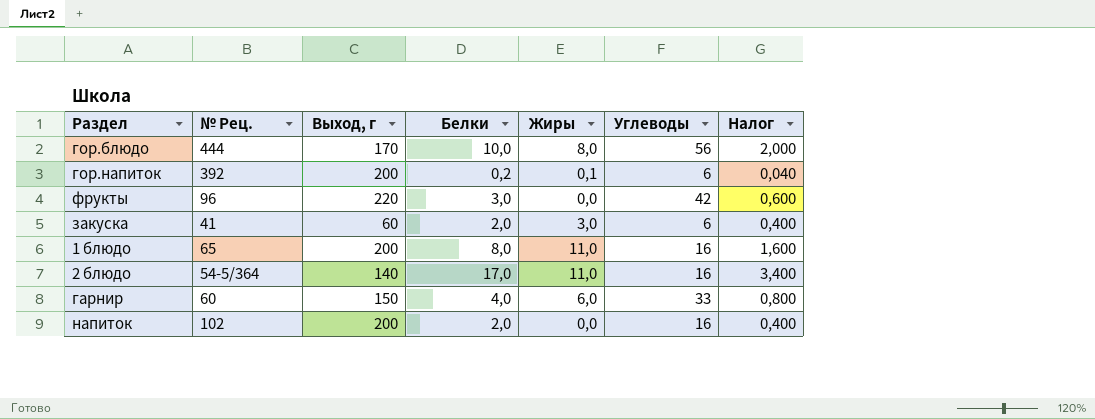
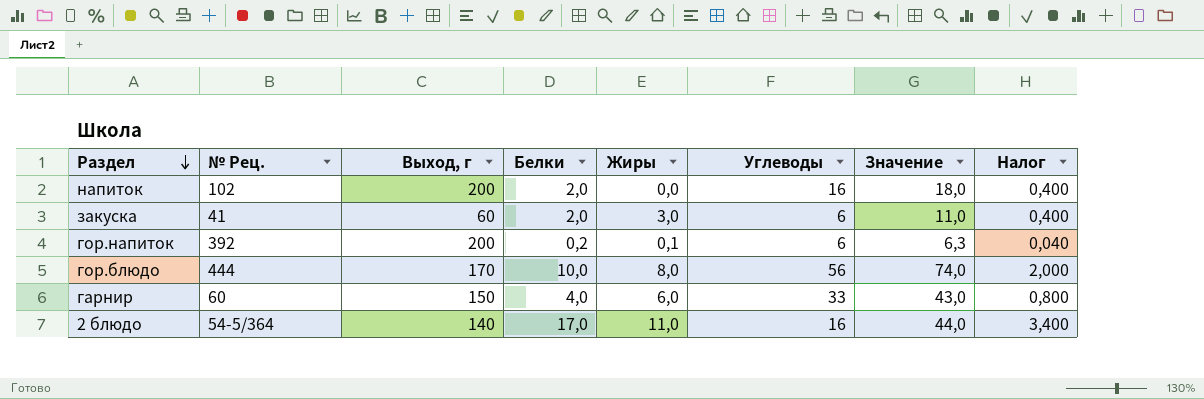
row order: none -> Раздел descending
column Значение | formula: none -> [Белки] + [Жиры] + [Углеводы]
row фрукты: 96 | 220 | 3,0 | 0,0 | 42 | 0,600 -> none
row 1 блюдо: 65 | 200 | 8,0 | 11,0 | 16 | 1,600 -> none

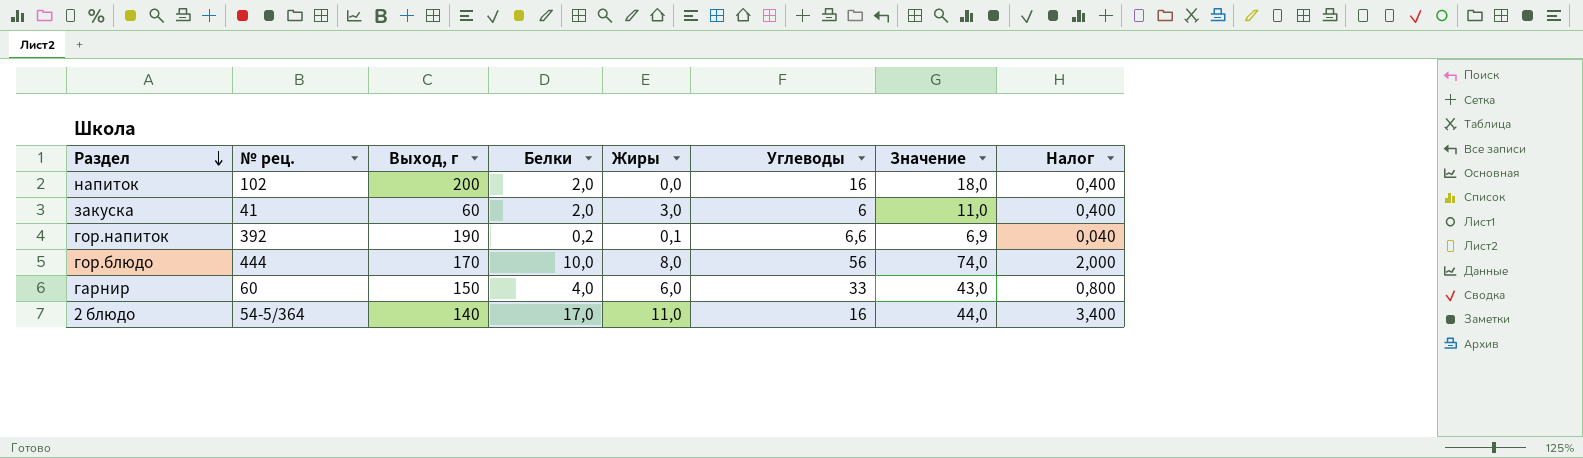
column name: № Рец. -> № рец.
гор.напиток | Выход, г: 200 -> 190
гор.напиток | Углеводы: 6 -> 6,6
гор.напиток | Значение: 6,3 -> 6,9

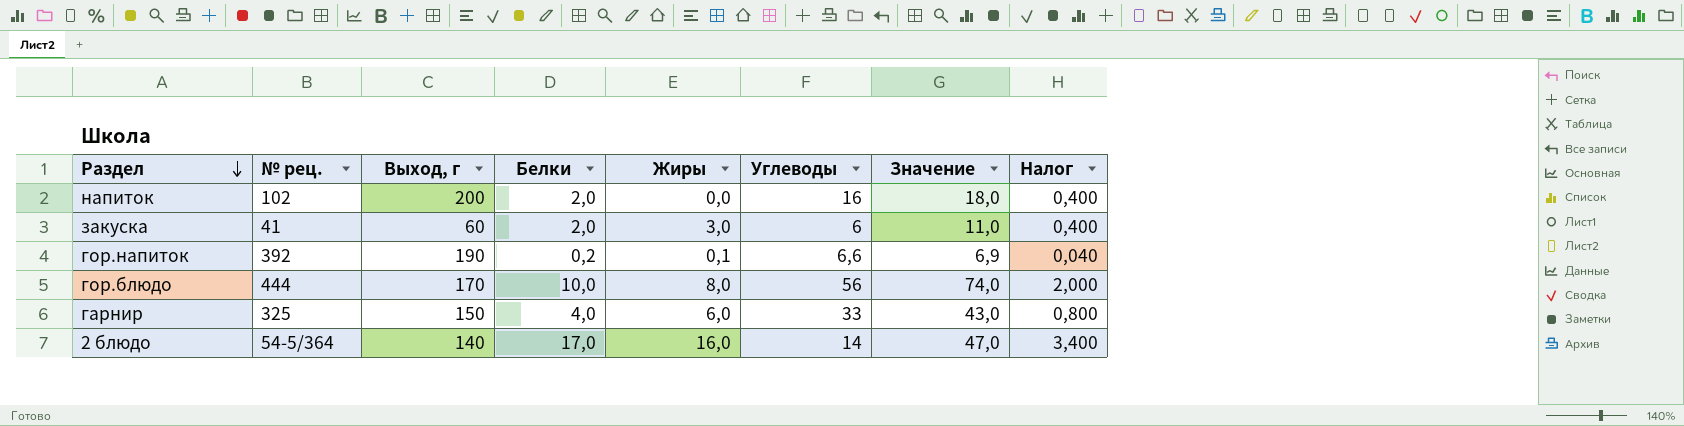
гарнир | № рец.: 60 -> 325
2 блюдо | Жиры: 11,0 -> 16,0
2 блюдо | Углеводы: 16 -> 14
2 блюдо | Значение: 44,0 -> 47,0

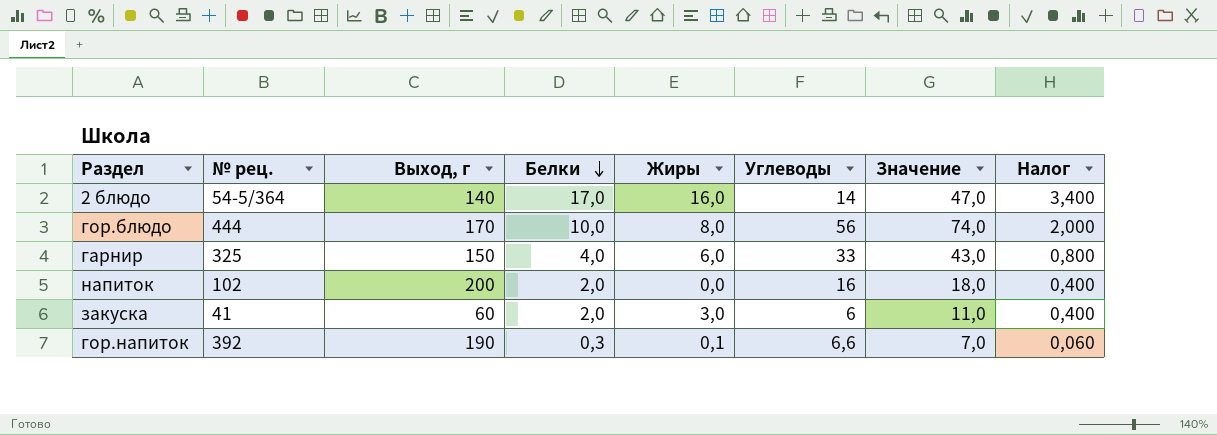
row order: Раздел descending -> Белки descending
гор.напиток | Белки: 0,2 -> 0,3
гор.напиток | Значение: 6,9 -> 7,0
гор.напиток | Налог: 0,040 -> 0,060

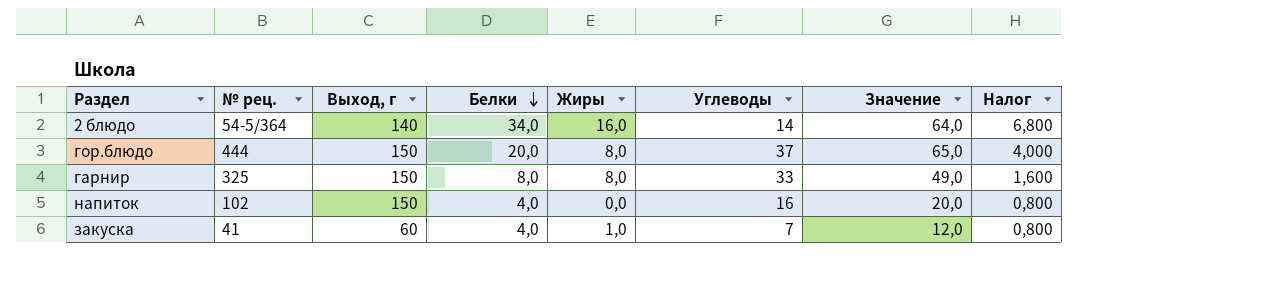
row гор.напиток: 392 | 190 | 0,3 | 0,1 | 6,6 | 7,0 | 0,060 -> none
2 блюдо | Белки: 17,0 -> 34,0
2 блюдо | Значение: 47,0 -> 64,0
2 блюдо | Налог: 3,400 -> 6,800
гор.блюдо | Выход, г: 170 -> 150
гор.блюдо | Белки: 10,0 -> 20,0
гор.блюдо | Углеводы: 56 -> 37
гор.блюдо | Значение: 74,0 -> 65,0
гор.блюдо | Налог: 2,000 -> 4,000
гарнир | Белки: 4,0 -> 8,0
гарнир | Жиры: 6,0 -> 8,0
гарнир | Значение: 43,0 -> 49,0
гарнир | Налог: 0,800 -> 1,600
напиток | Выход, г: 200 -> 150
напиток | Белки: 2,0 -> 4,0
напиток | Значение: 18,0 -> 20,0
напиток | Налог: 0,400 -> 0,800
закуска | Белки: 2,0 -> 4,0
закуска | Жиры: 3,0 -> 1,0
закуска | Углеводы: 6 -> 7
закуска | Значение: 11,0 -> 12,0
закуска | Налог: 0,400 -> 0,800

